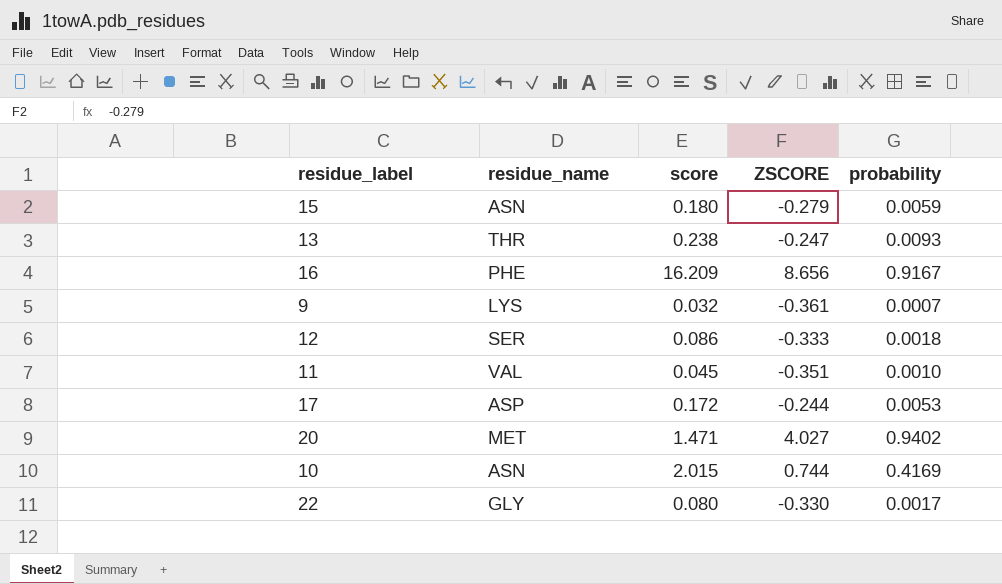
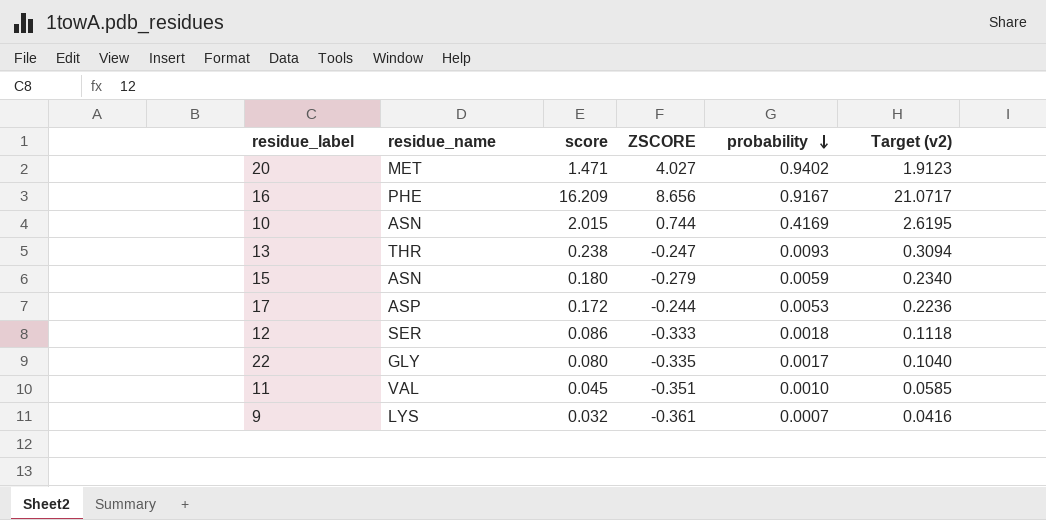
row order: none -> probability descending
column Target (v2) | formula: none -> [score] * 1.3
22 | ZSCORE: -0.330 -> -0.335

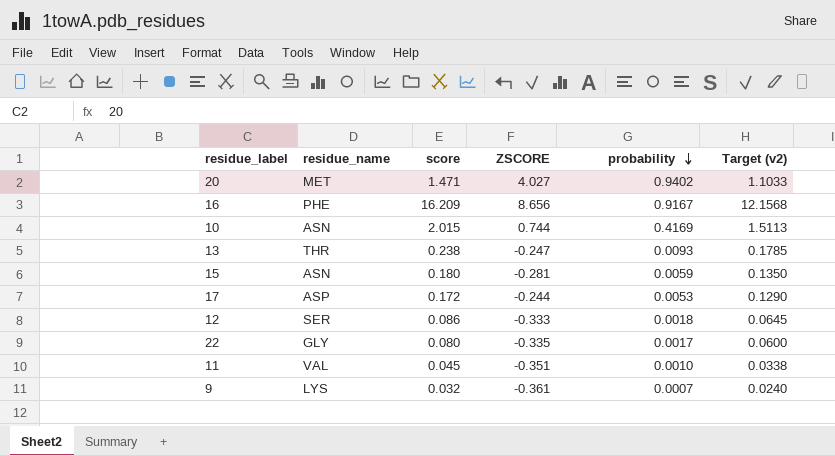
column Target (v2) | formula: [score] * 1.3 -> [score] * 0.75
15 | ZSCORE: -0.279 -> -0.281

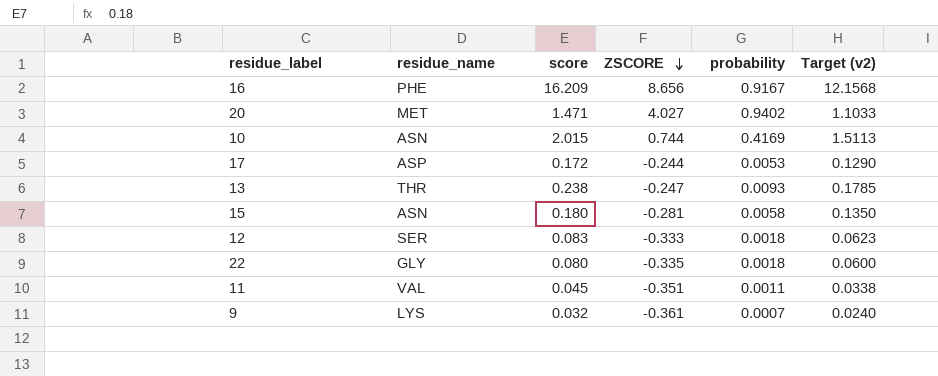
row order: probability descending -> ZSCORE descending
15 | probability: 0.0059 -> 0.0058
12 | score: 0.086 -> 0.083
12 | Target (v2): 0.0645 -> 0.0623
22 | probability: 0.0017 -> 0.0018
11 | probability: 0.0010 -> 0.0011

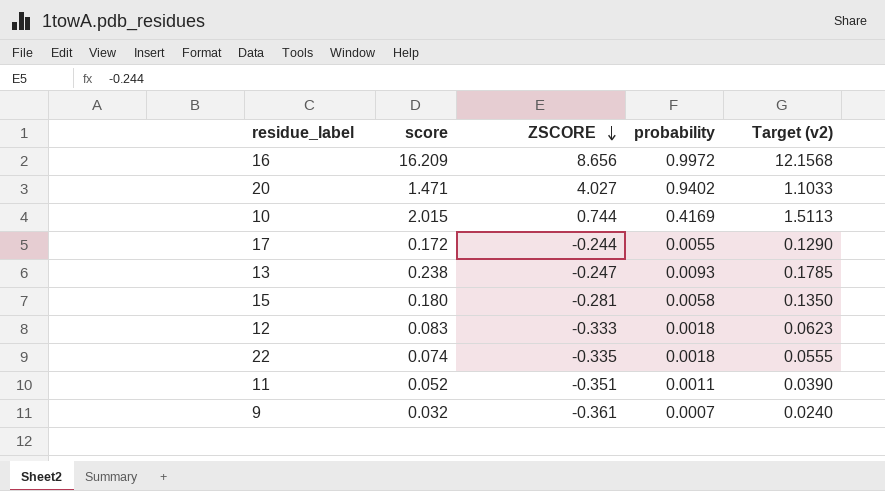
column residue_name | position: 2 -> none
16 | probability: 0.9167 -> 0.9972
17 | probability: 0.0053 -> 0.0055
22 | score: 0.080 -> 0.074
22 | Target (v2): 0.0600 -> 0.0555
11 | score: 0.045 -> 0.052
11 | Target (v2): 0.0338 -> 0.0390

